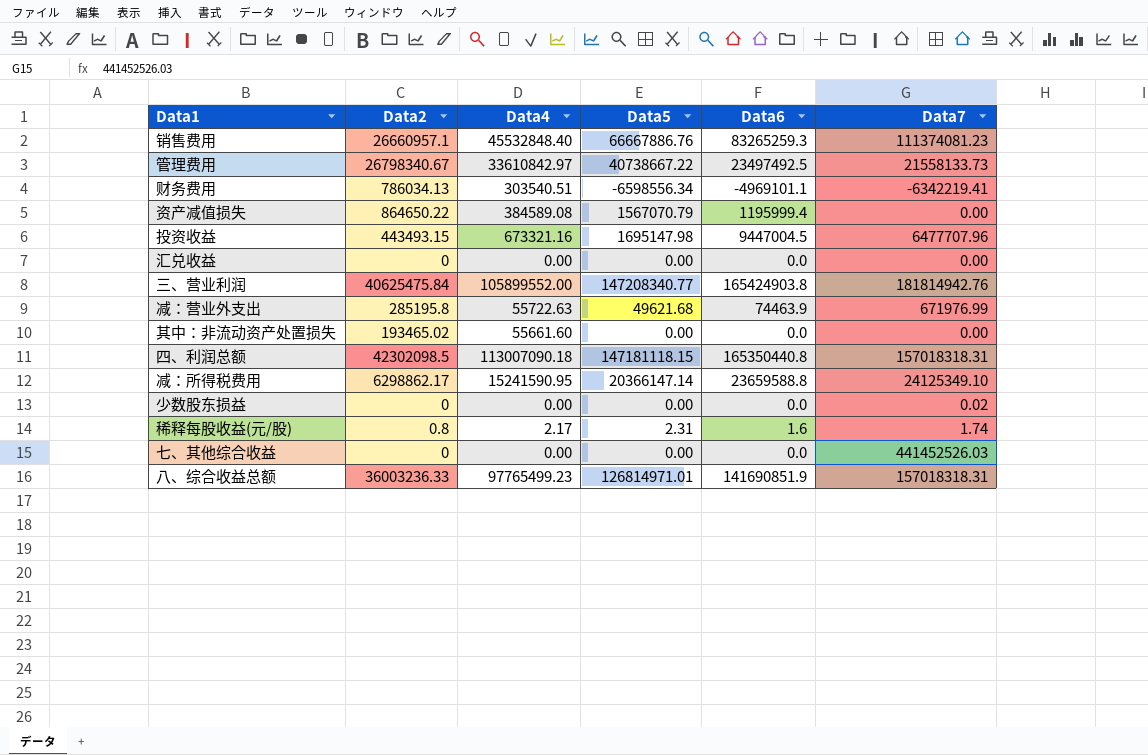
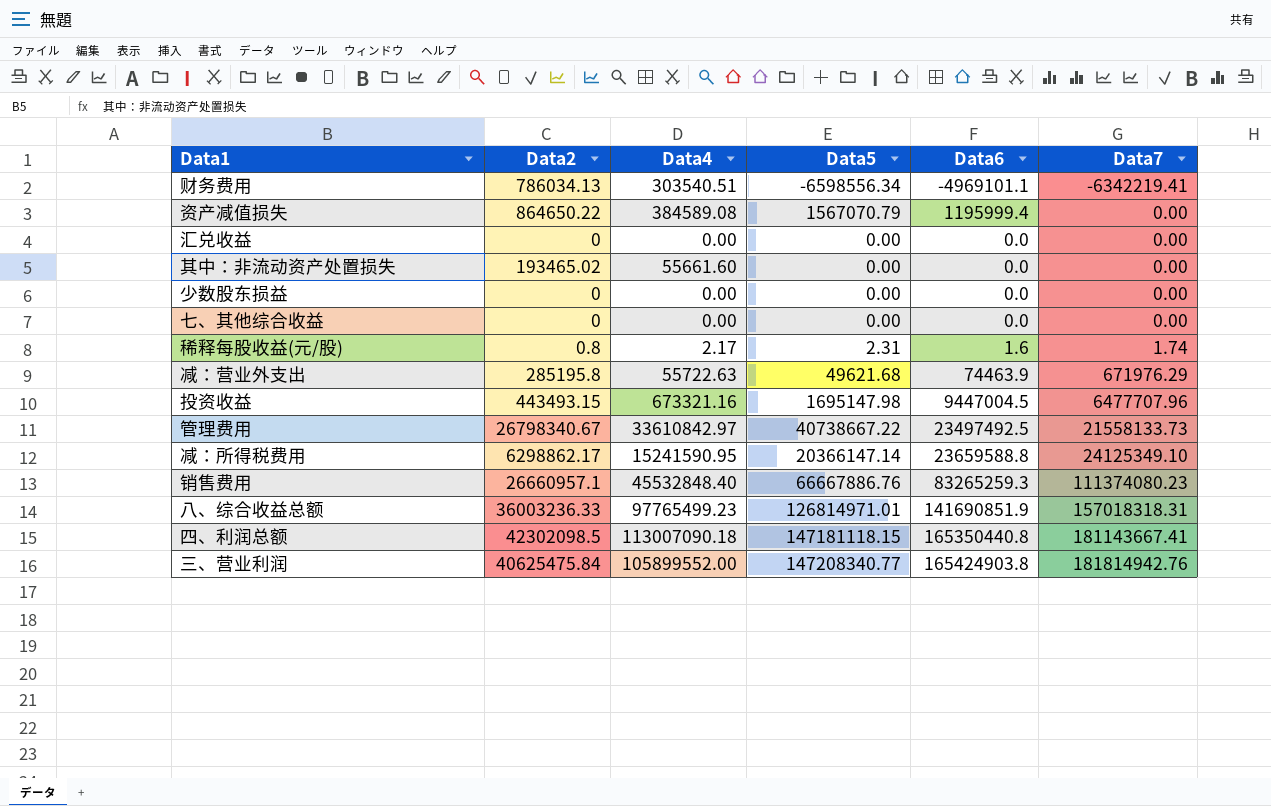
row order: none -> Data7 ascending
少数股东损益 | Data7: 0.02 -> 0.00
七、其他综合收益 | Data7: 441452526.03 -> 0.00
减：营业外支出 | Data7: 671976.99 -> 671976.29
销售费用 | Data7: 111374081.23 -> 111374080.23
四、利润总额 | Data7: 157018318.31 -> 181143667.41

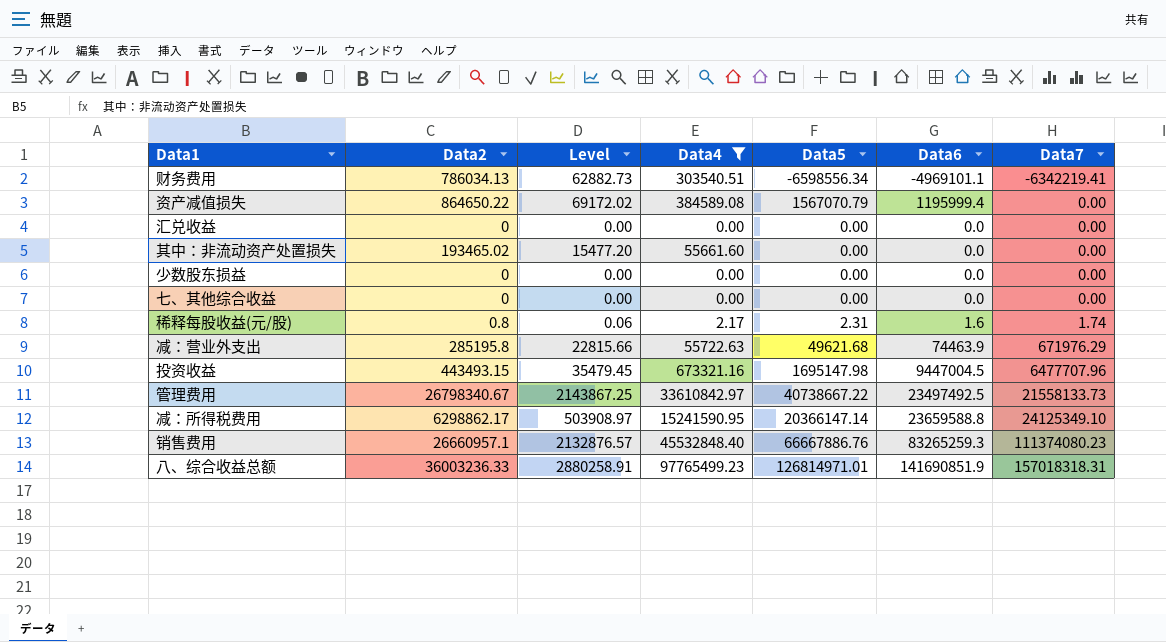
filter: none -> Data4 <= 97765499.23
column Level | formula: none -> [Data2] * 0.08

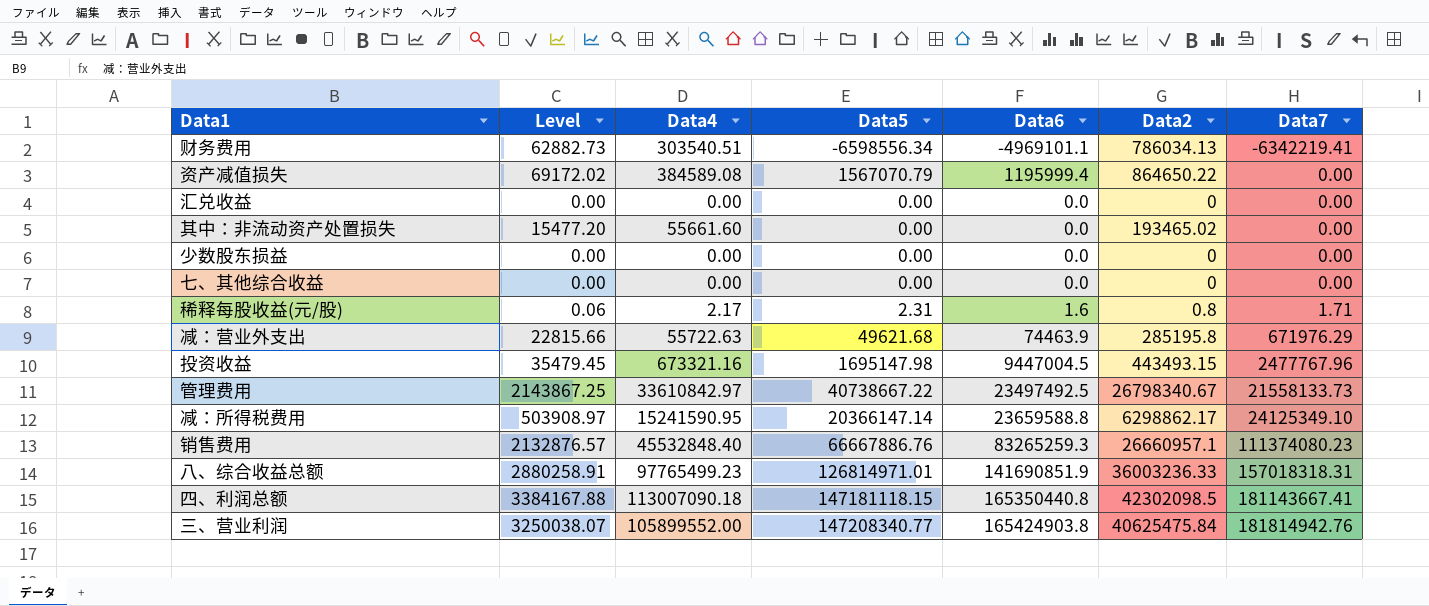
filter: Data4 <= 97765499.23 -> none
column Data2 | position: 2 -> 6
稀释每股收益(元/股) | Data7: 1.74 -> 1.71
投资收益 | Data7: 6477707.96 -> 2477767.96

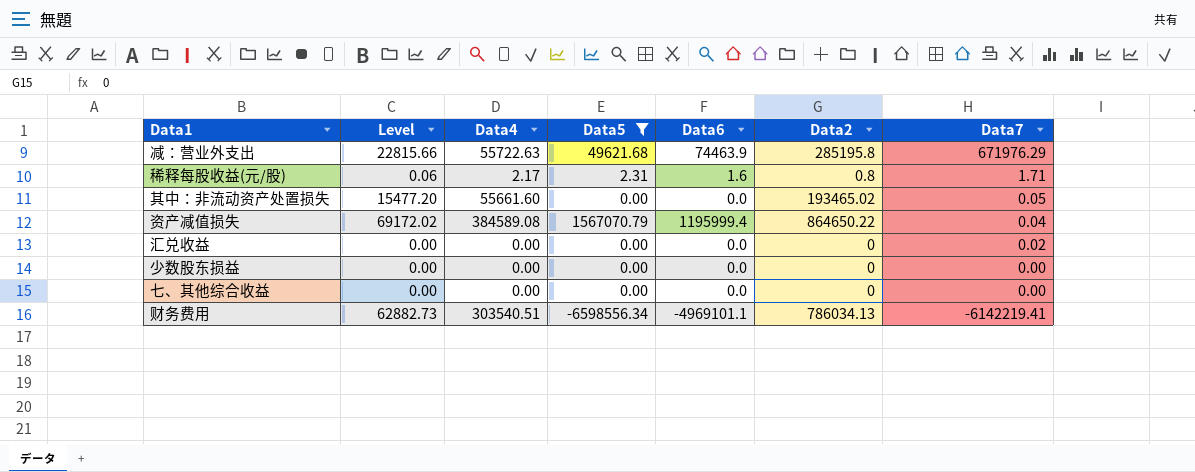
filter: none -> Data5 <= 1567070.79
row order: Data7 ascending -> Data7 descending
其中：非流动资产处置损失 | Data7: 0.00 -> 0.05
资产减值损失 | Data7: 0.00 -> 0.04
汇兑收益 | Data7: 0.00 -> 0.02
财务费用 | Data7: -6342219.41 -> -6142219.41

